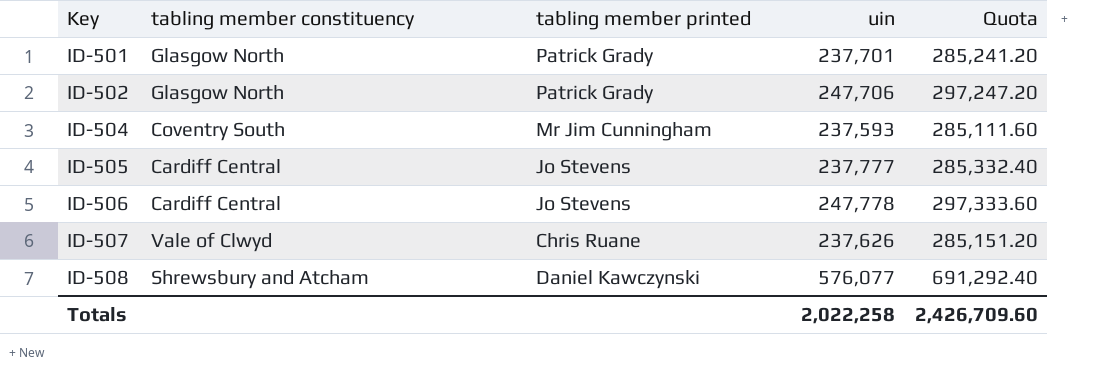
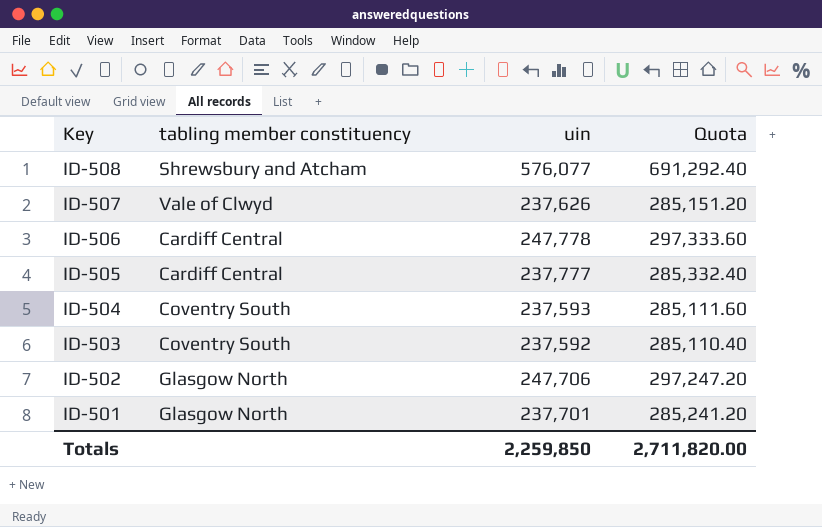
row order: Key ascending -> Key descending
column tabling member printed | position: 3 -> none
row ID-503: none -> Coventry South | 237,592 | 285,110.40
Totals | uin: 2,022,258 -> 2,259,850
Totals | Quota: 2,426,709.60 -> 2,711,820.00

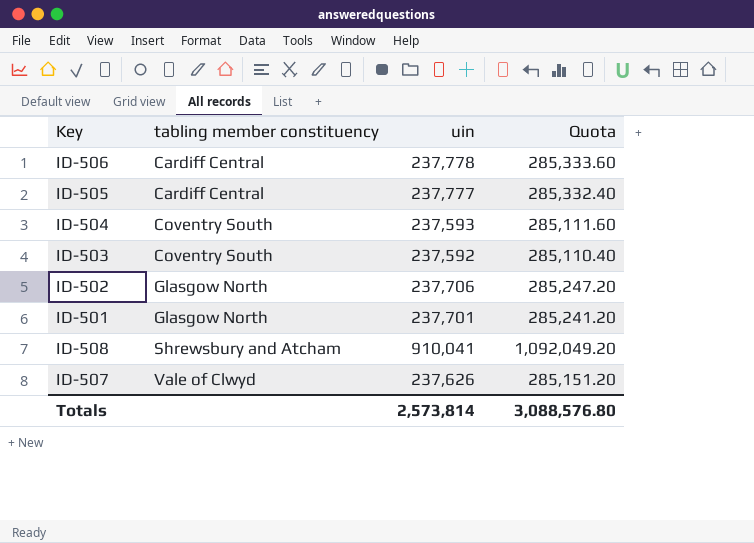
row order: Key descending -> tabling member constituency ascending
ID-506 | uin: 247,778 -> 237,778
ID-506 | Quota: 297,333.60 -> 285,333.60
ID-502 | uin: 247,706 -> 237,706
ID-502 | Quota: 297,247.20 -> 285,247.20
ID-508 | uin: 576,077 -> 910,041
ID-508 | Quota: 691,292.40 -> 1,092,049.20
Totals | uin: 2,259,850 -> 2,573,814
Totals | Quota: 2,711,820.00 -> 3,088,576.80

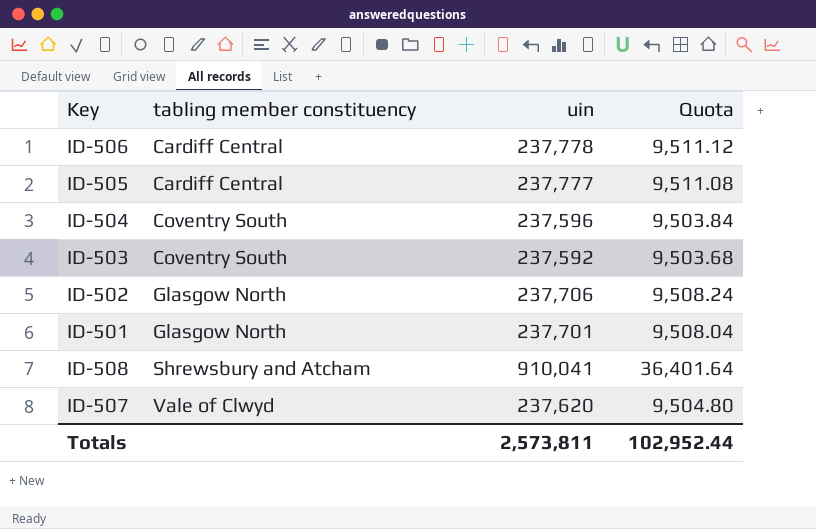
column Quota | formula: [uin] * 1.2 -> [uin] * 0.04
ID-504 | uin: 237,593 -> 237,596
ID-507 | uin: 237,626 -> 237,620
Totals | uin: 2,573,814 -> 2,573,811
Totals | Quota: 3,088,576.80 -> 102,952.44

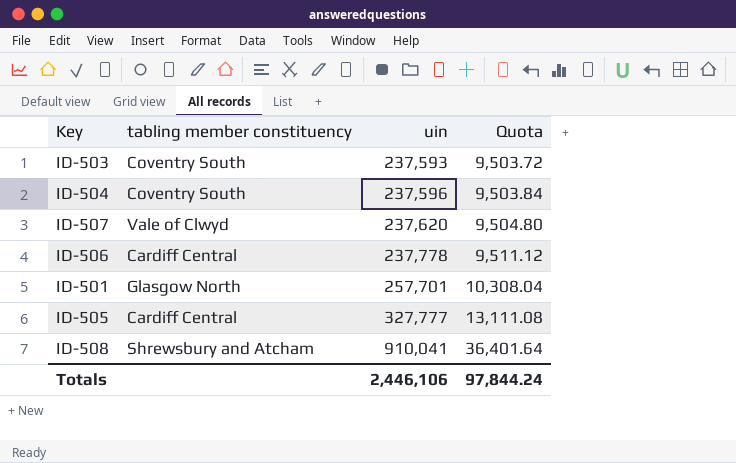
row order: tabling member constituency ascending -> uin ascending
row ID-502: Glasgow North | 237,706 | 9,508.24 -> none
ID-503 | uin: 237,592 -> 237,593
ID-503 | Quota: 9,503.68 -> 9,503.72
ID-501 | uin: 237,701 -> 257,701
ID-501 | Quota: 9,508.04 -> 10,308.04
ID-505 | uin: 237,777 -> 327,777
ID-505 | Quota: 9,511.08 -> 13,111.08
Totals | uin: 2,573,811 -> 2,446,106
Totals | Quota: 102,952.44 -> 97,844.24

